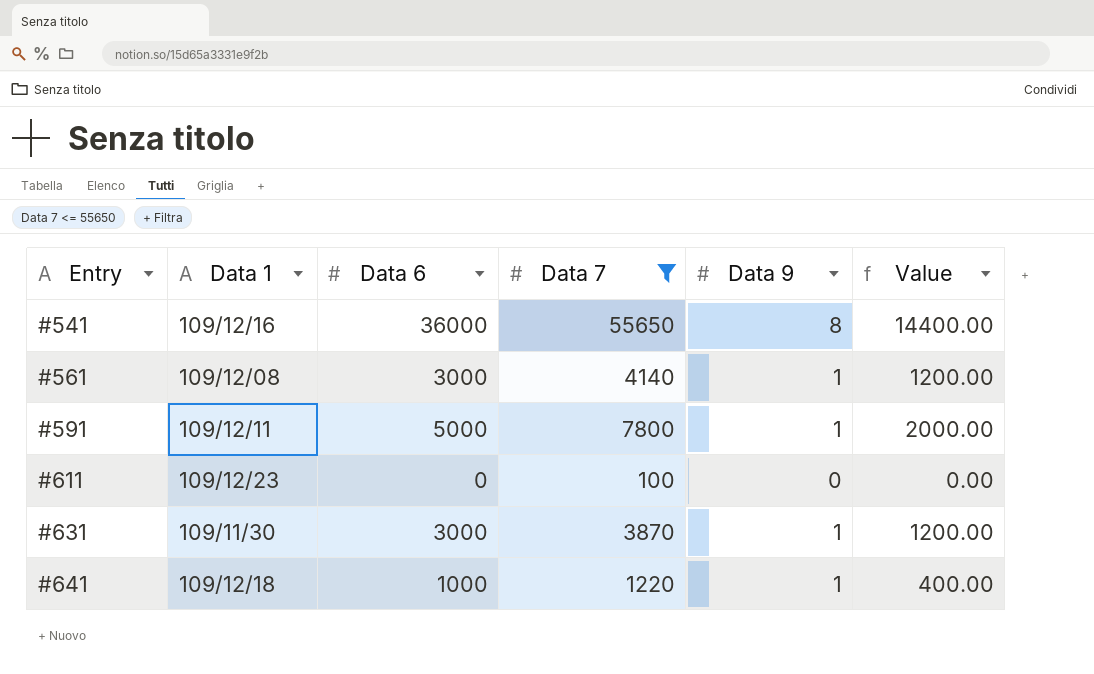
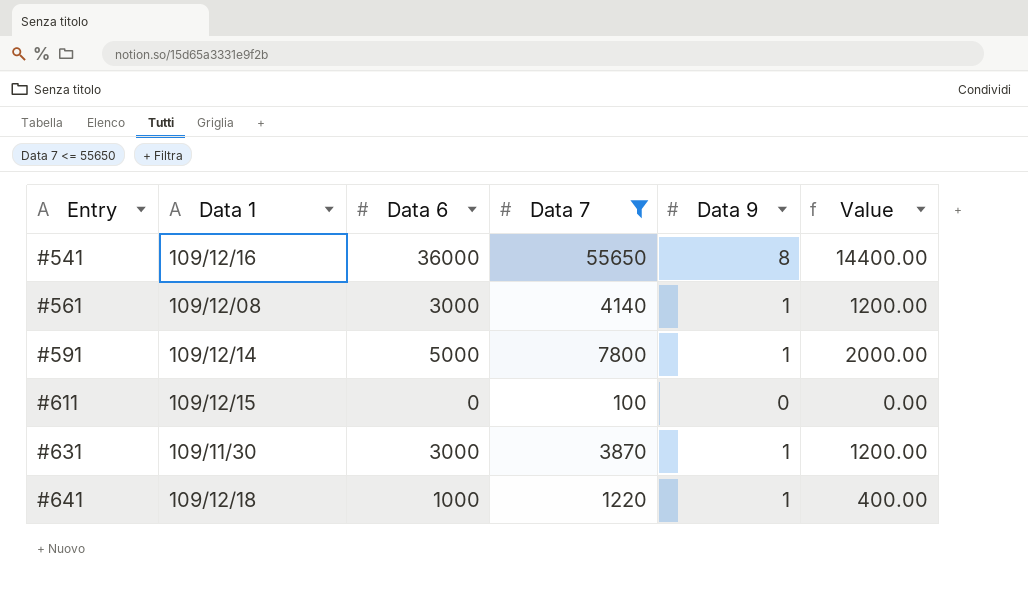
#591 | Data 1: 109/12/11 -> 109/12/14
#611 | Data 1: 109/12/23 -> 109/12/15

